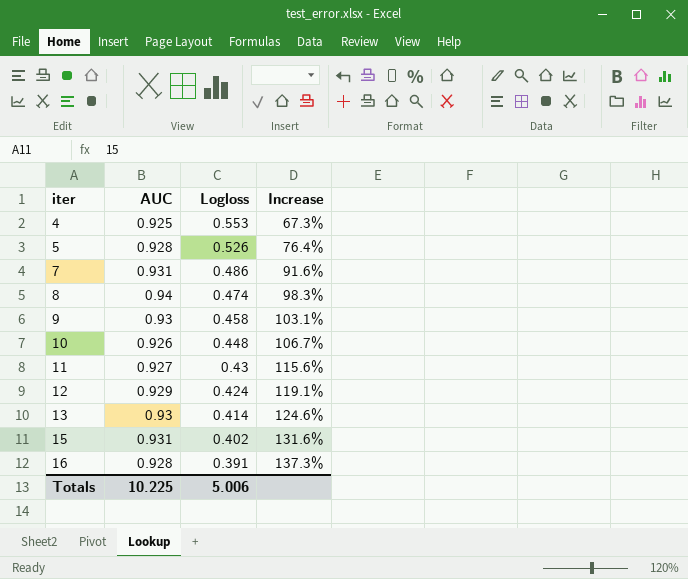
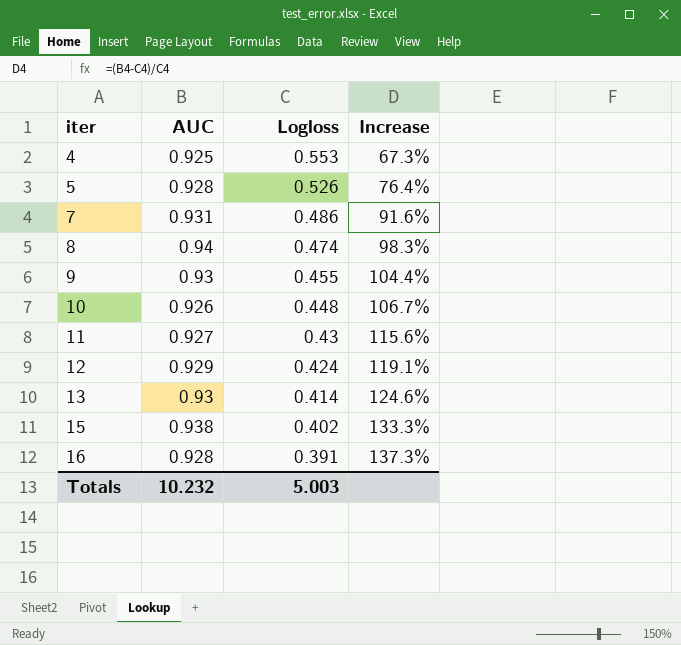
9 | Logloss: 0.458 -> 0.455
9 | Increase: 103.1% -> 104.4%
15 | AUC: 0.931 -> 0.938
15 | Increase: 131.6% -> 133.3%
Totals | AUC: 10.225 -> 10.232
Totals | Logloss: 5.006 -> 5.003

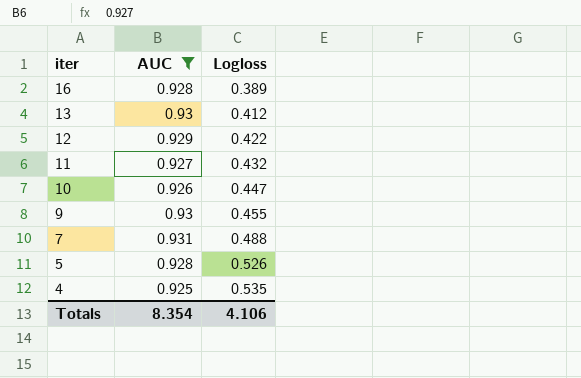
filter: none -> AUC <= 0.931
row order: iter ascending -> iter descending
column Increase | formula: ([AUC] - [Logloss]) / [Logloss] -> none
16 | Logloss: 0.391 -> 0.389
13 | Logloss: 0.414 -> 0.412
12 | Logloss: 0.424 -> 0.422
11 | Logloss: 0.43 -> 0.432
10 | Logloss: 0.448 -> 0.447
7 | Logloss: 0.486 -> 0.488
4 | Logloss: 0.553 -> 0.535
Totals | AUC: 10.232 -> 8.354
Totals | Logloss: 5.003 -> 4.106

